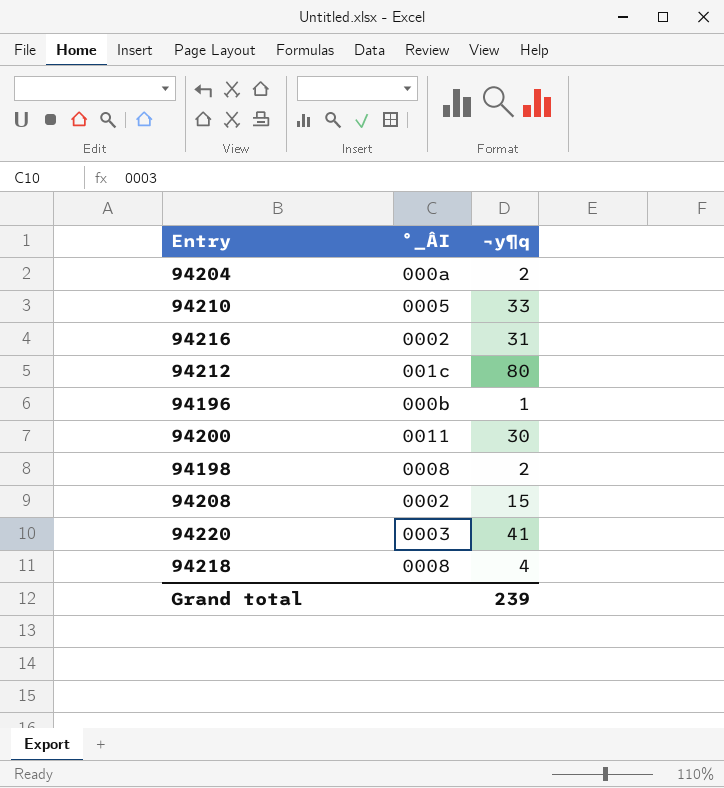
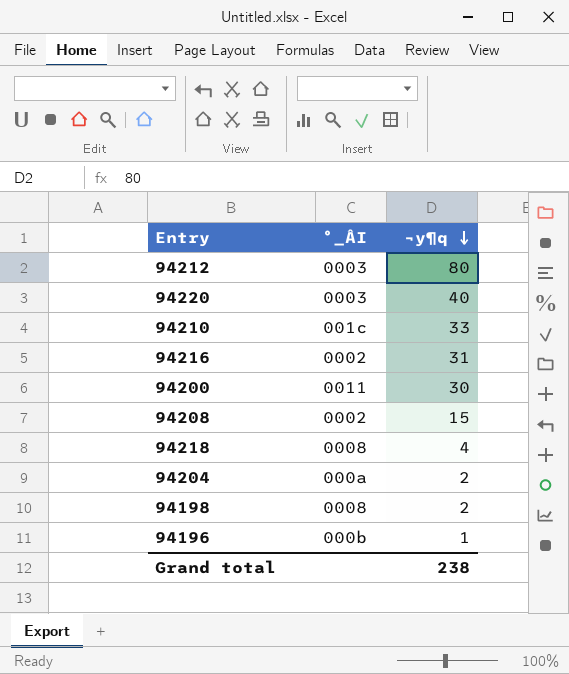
row order: none -> ¬y¶q descending
94212 | °_ÂI: 001c -> 0003
94220 | ¬y¶q: 41 -> 40
94210 | °_ÂI: 0005 -> 001c
Grand total | ¬y¶q: 239 -> 238

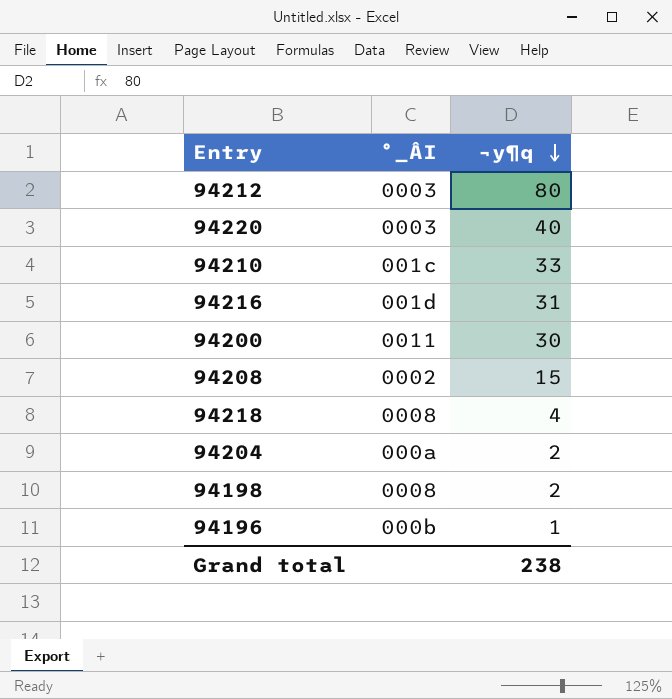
94216 | °_ÂI: 0002 -> 001d

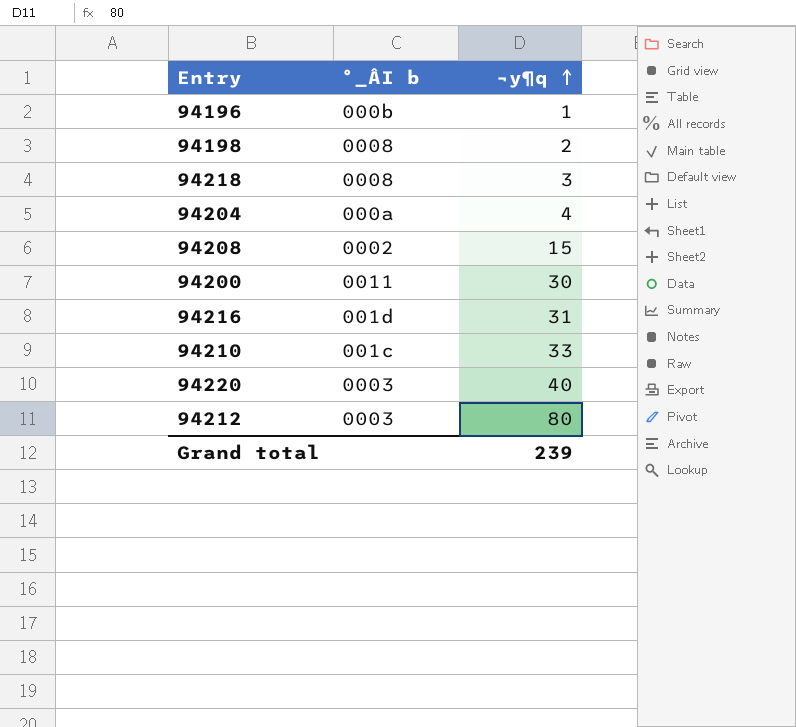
row order: ¬y¶q descending -> ¬y¶q ascending
column name: °_ÂI -> °_ÂI b
94218 | ¬y¶q: 4 -> 3
94204 | ¬y¶q: 2 -> 4
Grand total | ¬y¶q: 238 -> 239

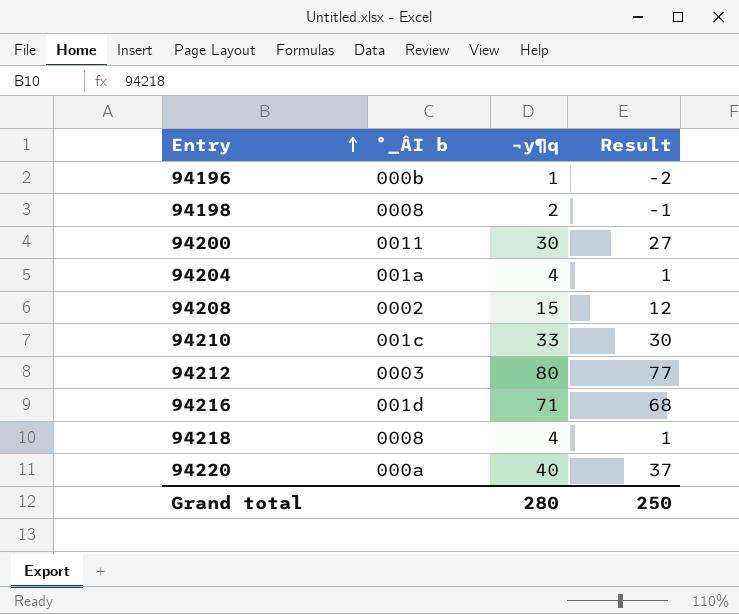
row order: ¬y¶q ascending -> Entry ascending
column Result | formula: none -> [¬y¶q] - 3
94204 | °_ÂI b: 000a -> 001a
94216 | ¬y¶q: 31 -> 71
94218 | ¬y¶q: 3 -> 4
94220 | °_ÂI b: 0003 -> 000a
Grand total | ¬y¶q: 239 -> 280

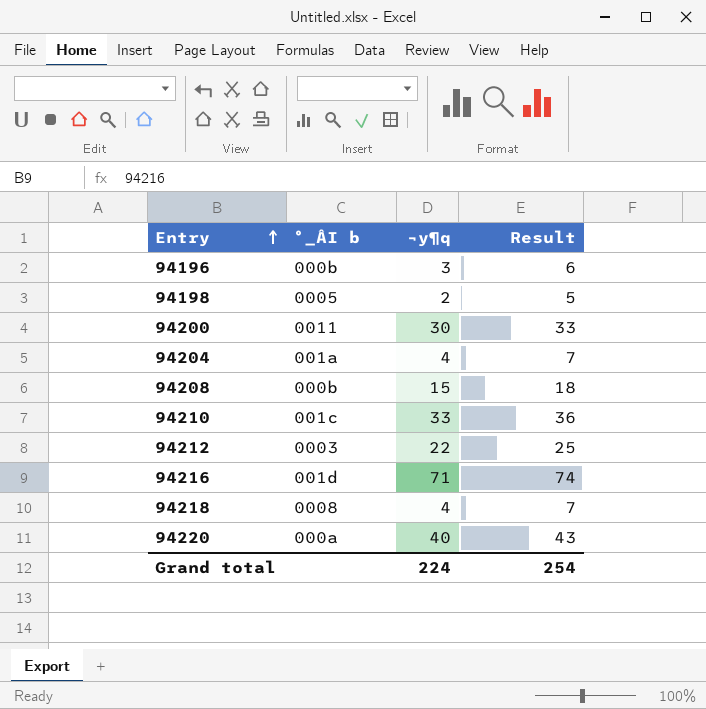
column Result | formula: [¬y¶q] - 3 -> [¬y¶q] + 3
94196 | ¬y¶q: 1 -> 3
94198 | °_ÂI b: 0008 -> 0005
94208 | °_ÂI b: 0002 -> 000b
94212 | ¬y¶q: 80 -> 22
Grand total | ¬y¶q: 280 -> 224
Grand total | Result: 250 -> 254

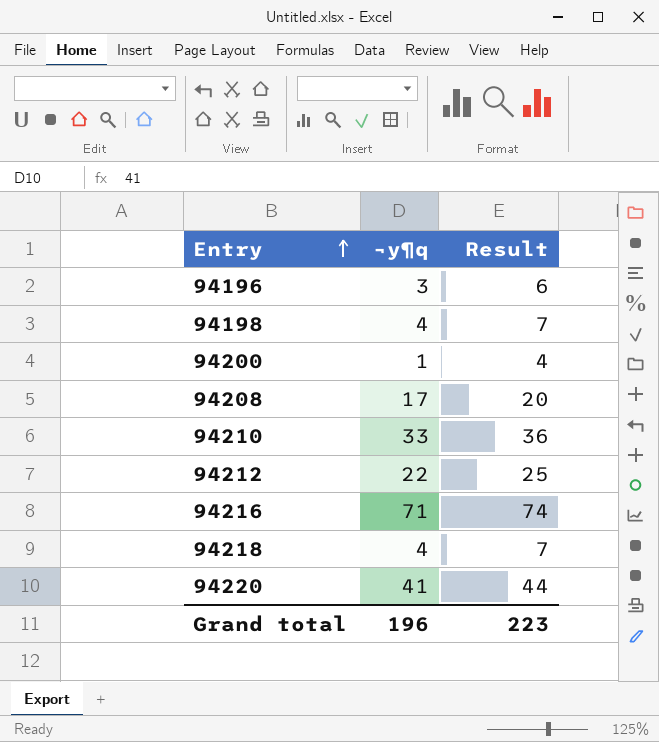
column °_ÂI b | position: 2 -> none
row 94204: 001a | 4 | 7 -> none
94198 | ¬y¶q: 2 -> 4
94198 | Result: 5 -> 7
94200 | ¬y¶q: 30 -> 1
94200 | Result: 33 -> 4
94208 | ¬y¶q: 15 -> 17
94208 | Result: 18 -> 20
94220 | ¬y¶q: 40 -> 41
94220 | Result: 43 -> 44
Grand total | ¬y¶q: 224 -> 196
Grand total | Result: 254 -> 223

